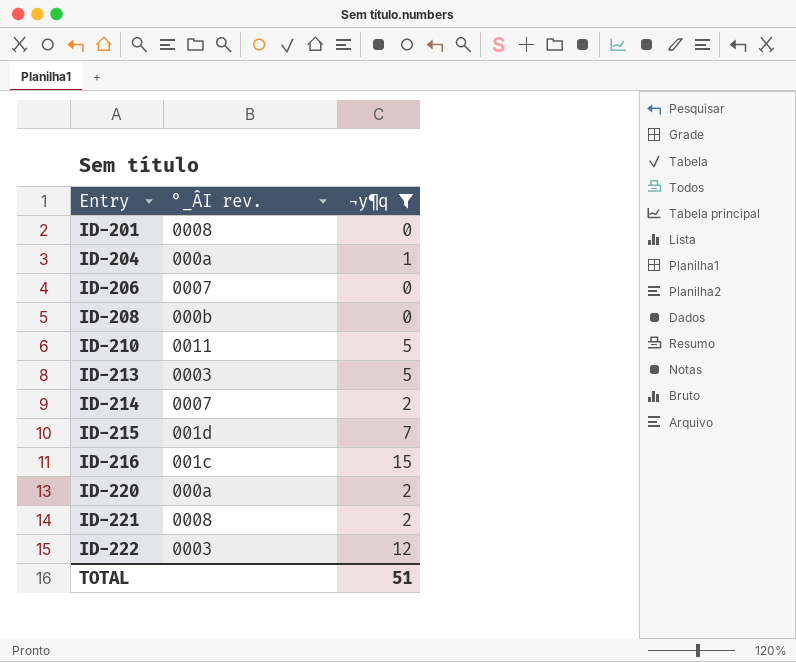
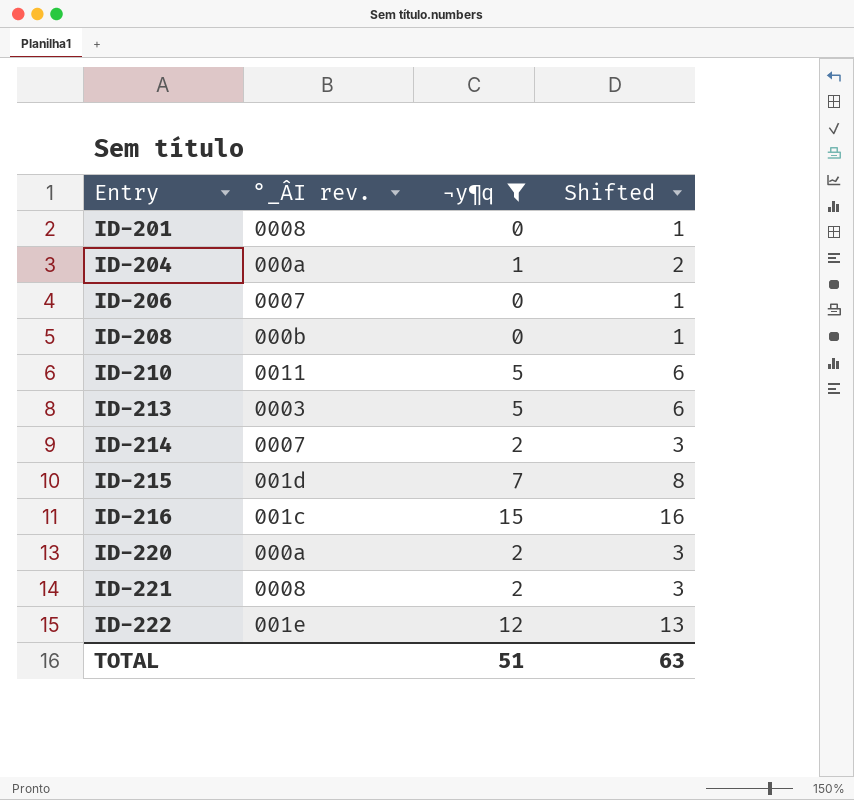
column Shifted | formula: none -> [¬y¶q] + 1
ID-222 | °_ÂI rev.: 0003 -> 001e

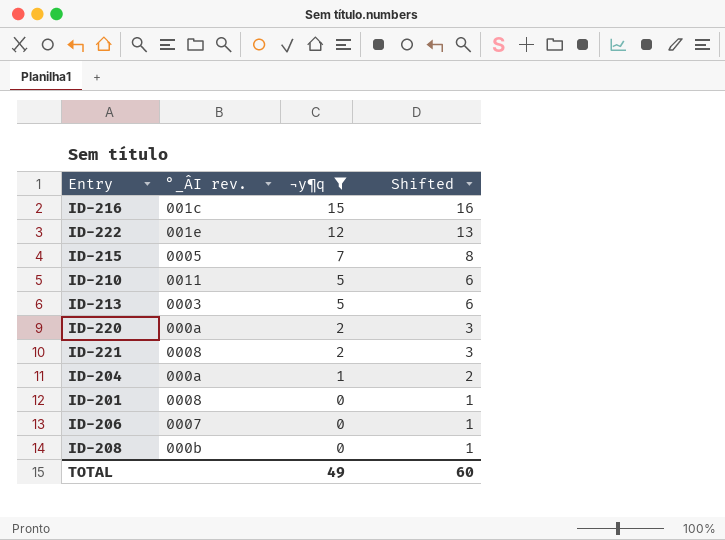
row order: Entry ascending -> ¬y¶q descending
row ID-214: 0007 | 2 | 3 -> none
ID-215 | °_ÂI rev.: 001d -> 0005
TOTAL | ¬y¶q: 51 -> 49
TOTAL | Shifted: 63 -> 60

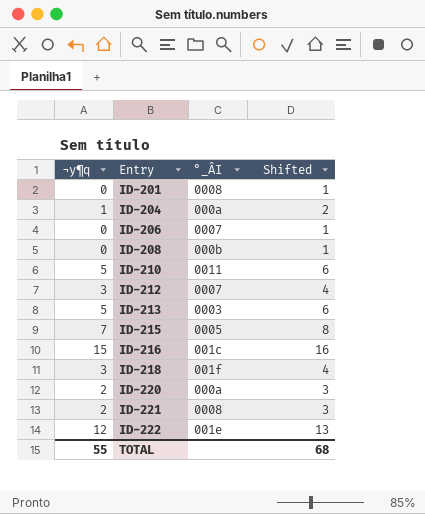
filter: ¬y¶q != 3 -> none
row order: ¬y¶q descending -> Entry ascending
column ¬y¶q | position: 3 -> 1
column name: °_ÂI rev. -> °_ÂI
TOTAL | ¬y¶q: 49 -> 55
TOTAL | Shifted: 60 -> 68

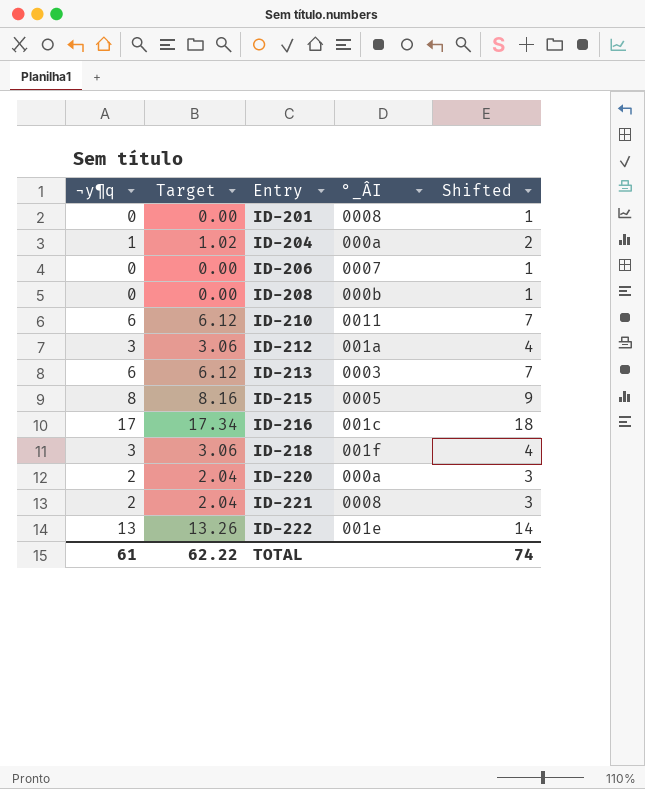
column Target | formula: none -> [¬y¶q] * 1.02
ID-210 | ¬y¶q: 5 -> 6
ID-210 | Shifted: 6 -> 7
ID-212 | °_ÂI: 0007 -> 001a
ID-213 | ¬y¶q: 5 -> 6
ID-213 | Shifted: 6 -> 7
ID-215 | ¬y¶q: 7 -> 8
ID-215 | Shifted: 8 -> 9
ID-216 | ¬y¶q: 15 -> 17
ID-216 | Shifted: 16 -> 18
ID-222 | ¬y¶q: 12 -> 13
ID-222 | Shifted: 13 -> 14
TOTAL | ¬y¶q: 55 -> 61
TOTAL | Shifted: 68 -> 74

